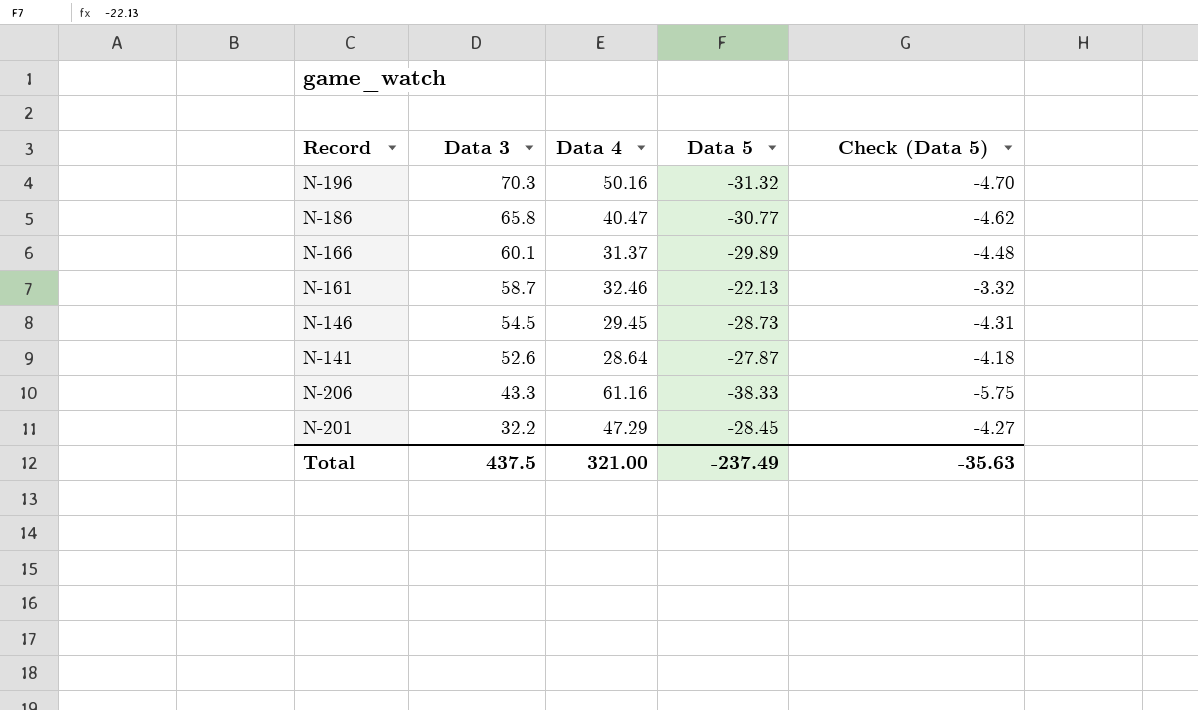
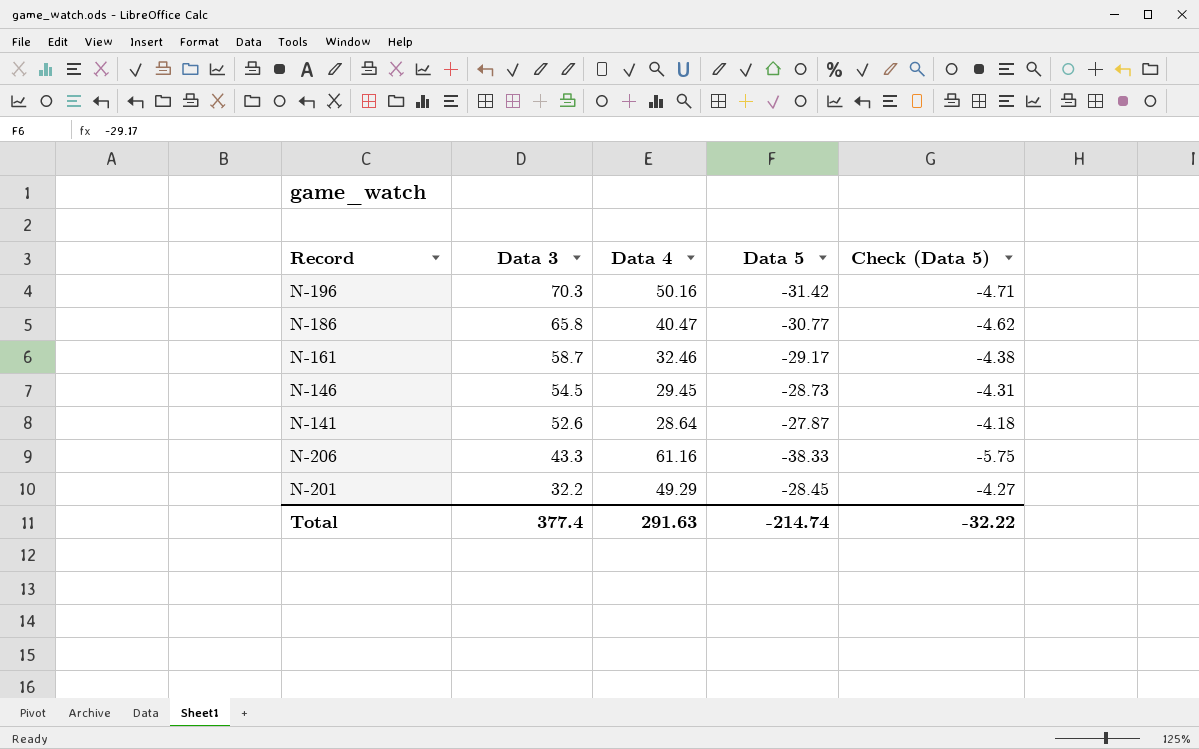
row N-166: 60.1 | 31.37 | -29.89 | -4.48 -> none
N-196 | Data 5: -31.32 -> -31.42
N-196 | Check (Data 5): -4.70 -> -4.71
N-161 | Data 5: -22.13 -> -29.17
N-161 | Check (Data 5): -3.32 -> -4.38
N-201 | Data 4: 47.29 -> 49.29
Total | Data 3: 437.5 -> 377.4
Total | Data 4: 321.00 -> 291.63
Total | Data 5: -237.49 -> -214.74
Total | Check (Data 5): -35.63 -> -32.22

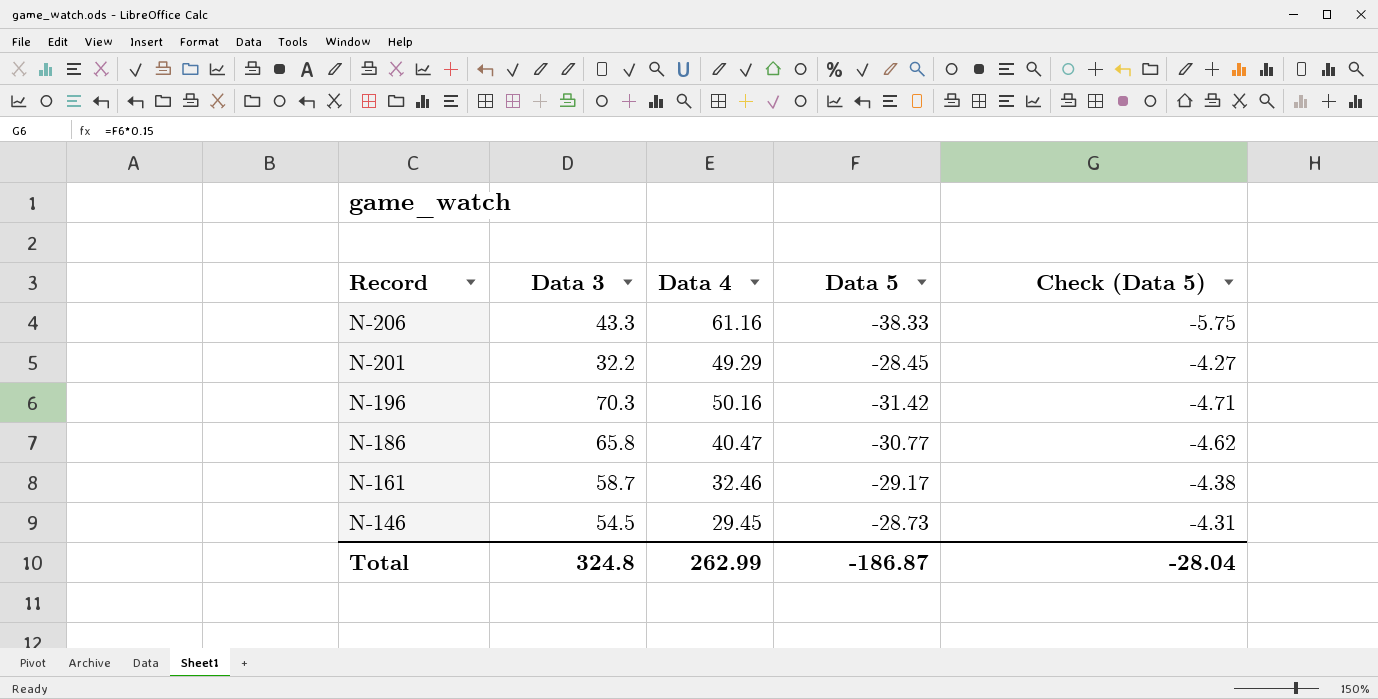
row order: Data 3 descending -> Record descending
row N-141: 52.6 | 28.64 | -27.87 | -4.18 -> none
Total | Data 3: 377.4 -> 324.8
Total | Data 4: 291.63 -> 262.99
Total | Data 5: -214.74 -> -186.87
Total | Check (Data 5): -32.22 -> -28.04

